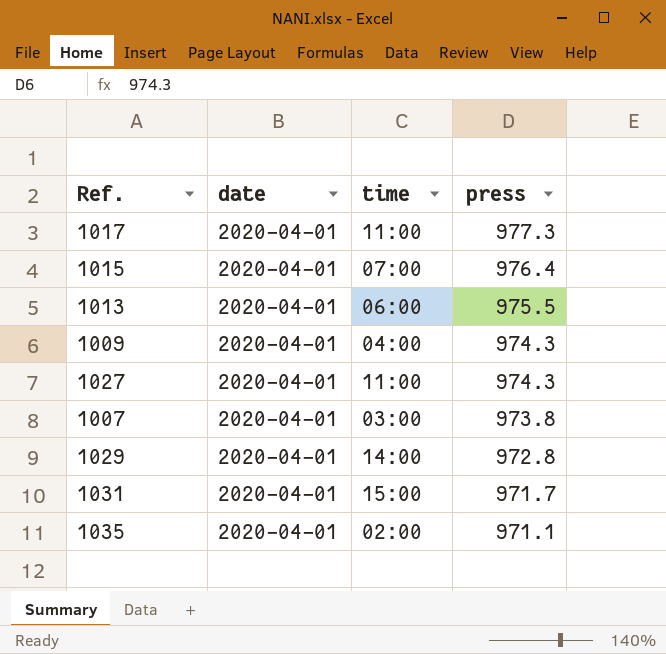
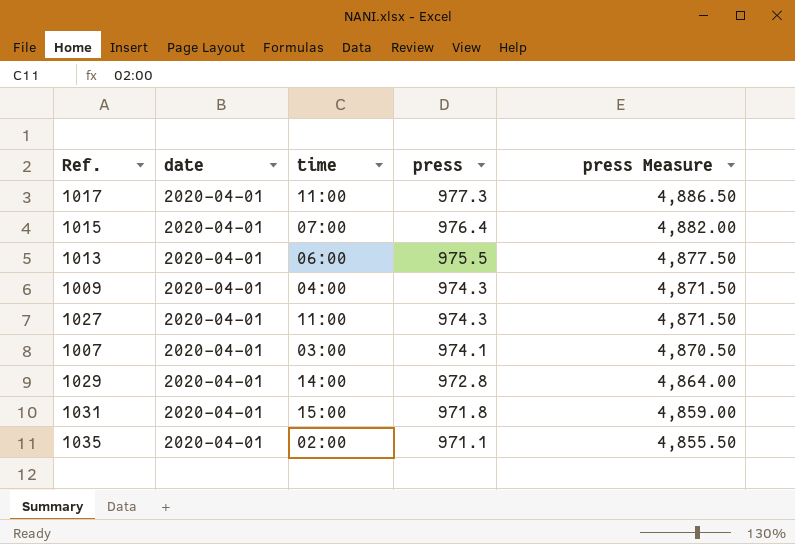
column press Measure | formula: none -> [press] * 5
1007 | press: 973.8 -> 974.1
1031 | press: 971.7 -> 971.8

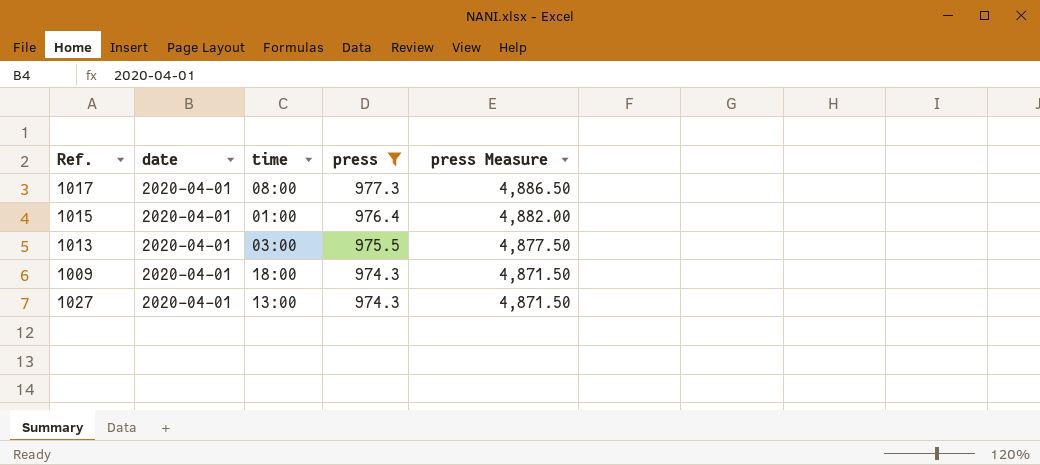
filter: none -> press >= 974.3
1017 | time: 11:00 -> 08:00
1015 | time: 07:00 -> 01:00
1013 | time: 06:00 -> 03:00
1009 | time: 04:00 -> 18:00
1027 | time: 11:00 -> 13:00

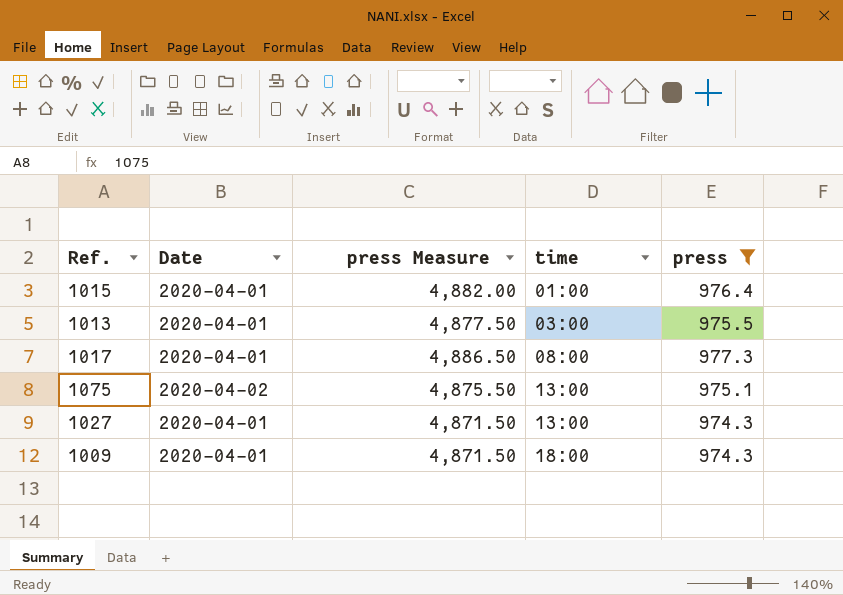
row order: press descending -> time ascending
column name: date -> Date
column press Measure | position: 5 -> 3
row 1075: none -> 2020-04-02 | 4,875.50 | 13:00 | 975.1

